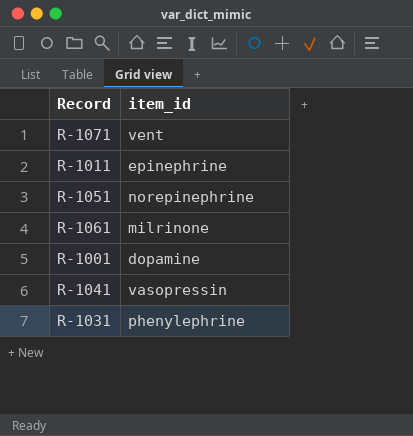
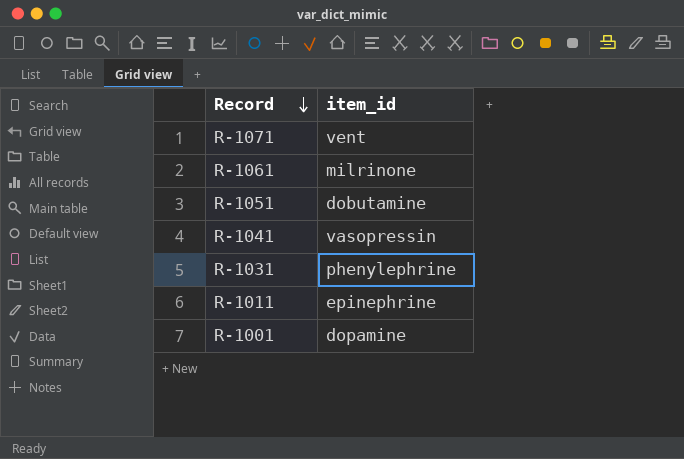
row order: none -> Record descending
R-1051 | item_id: norepinephrine -> dobutamine

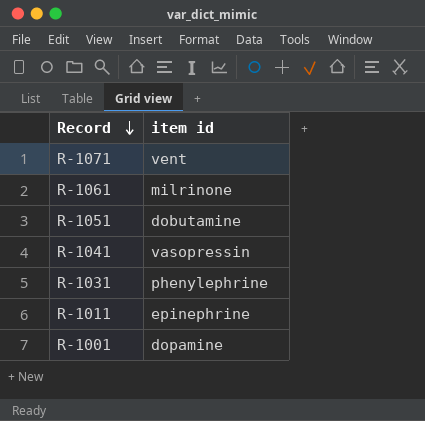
column name: item_id -> item id

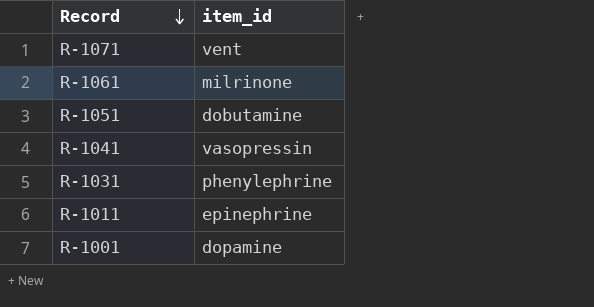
column name: item id -> item_id

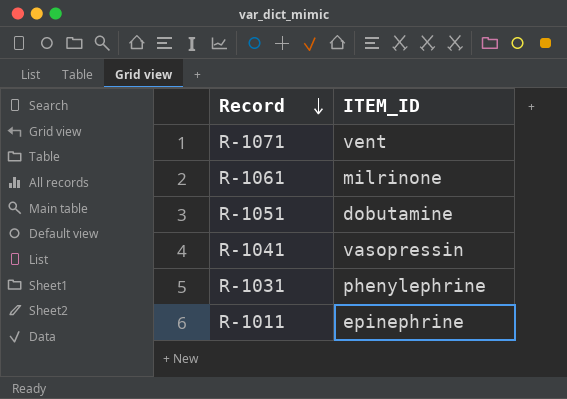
column name: item_id -> ITEM_ID
row R-1001: dopamine -> none

